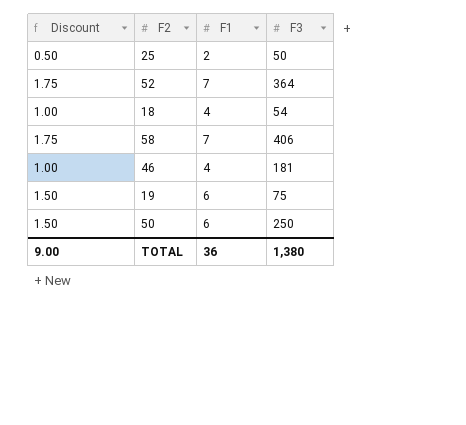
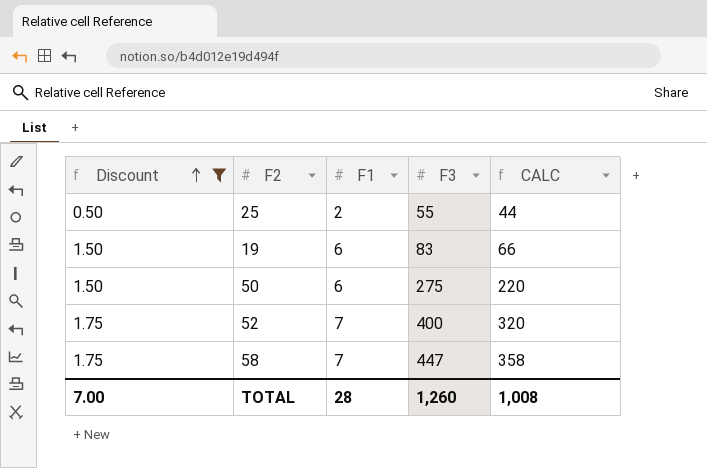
filter: none -> Discount != 1.00
row order: none -> Discount ascending
column CALC | formula: none -> [F3] * 0.8
25 | F3: 50 -> 55
19 | F3: 75 -> 83
50 | F3: 250 -> 275
52 | F3: 364 -> 400
58 | F3: 406 -> 447
TOTAL | Discount: 9.00 -> 7.00
TOTAL | F1: 36 -> 28
TOTAL | F3: 1,380 -> 1,260

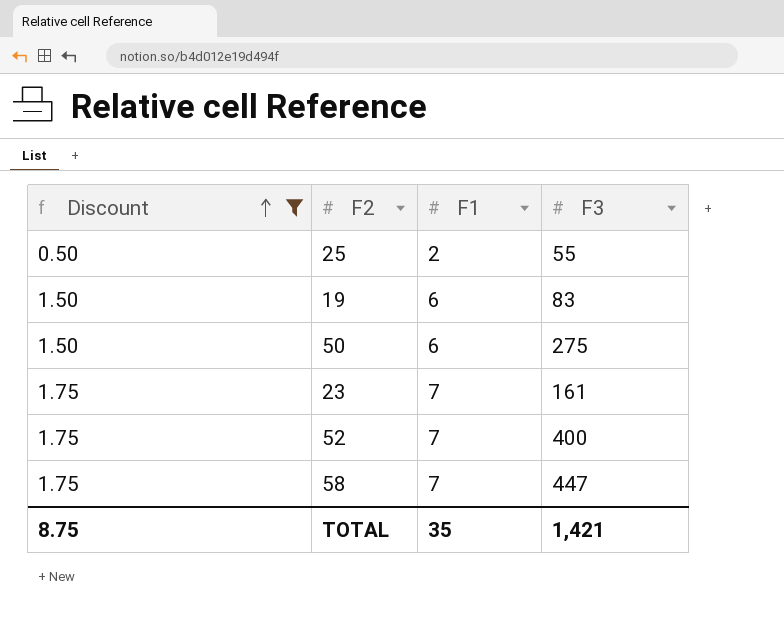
column CALC | formula: [F3] * 0.8 -> none
row 23: none -> 1.75 | 7 | 161
TOTAL | Discount: 7.00 -> 8.75
TOTAL | F1: 28 -> 35
TOTAL | F3: 1,260 -> 1,421

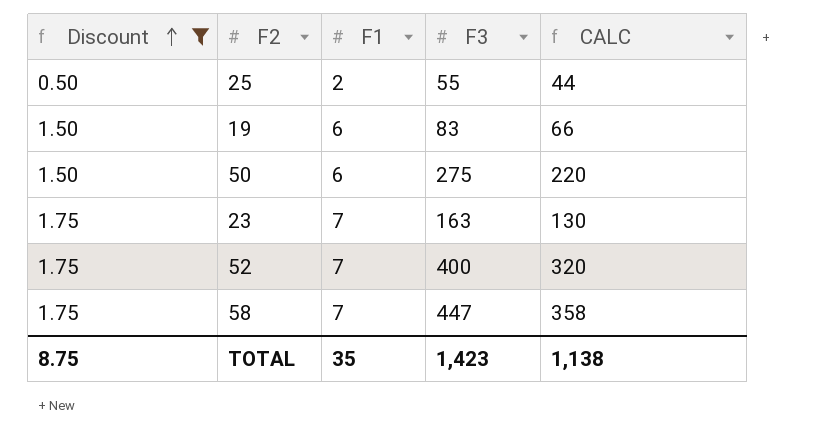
column CALC | formula: none -> [F3] * 0.8
23 | F3: 161 -> 163
TOTAL | F3: 1,421 -> 1,423

